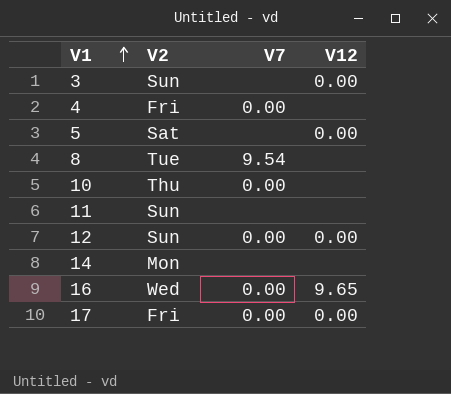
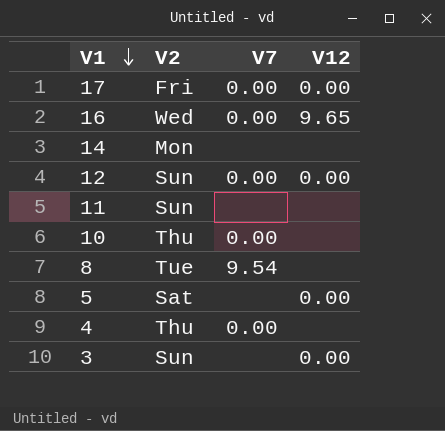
row order: V1 ascending -> V1 descending
4 | V2: Fri -> Thu

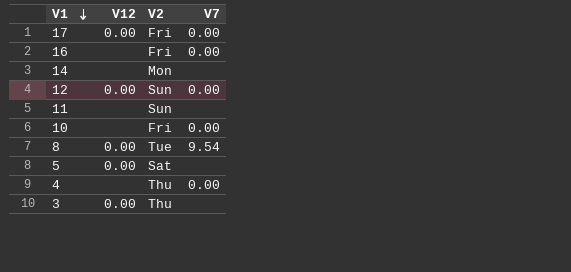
column V12 | position: 4 -> 2
16 | V12: 9.65 -> none
16 | V2: Wed -> Fri
10 | V2: Thu -> Fri
8 | V12: none -> 0.00
3 | V2: Sun -> Thu

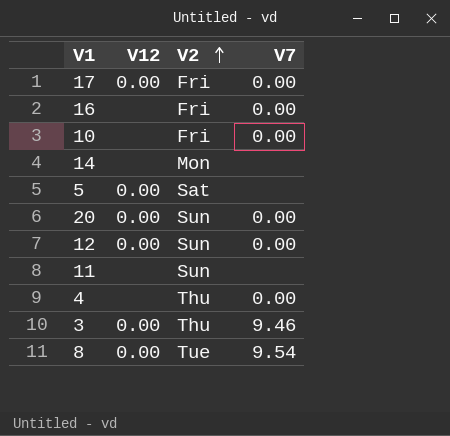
row order: V1 descending -> V2 ascending
row 20: none -> 0.00 | Sun | 0.00
3 | V7: none -> 9.46

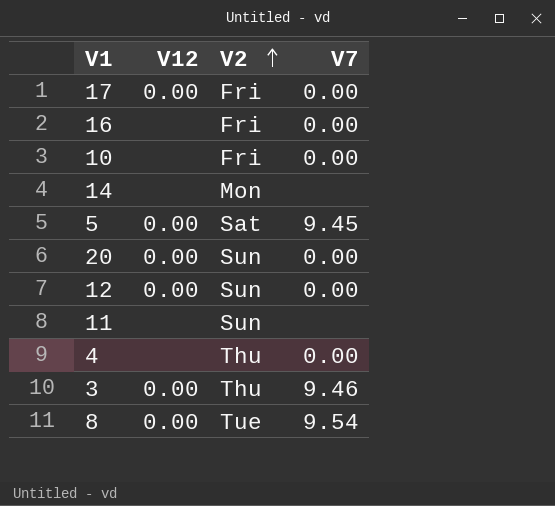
5 | V7: none -> 9.45

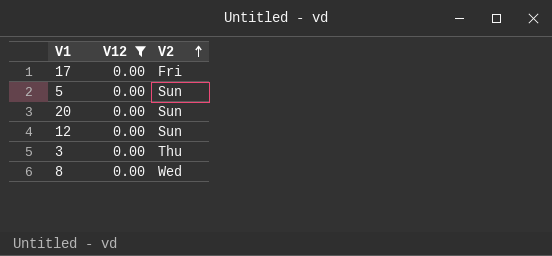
filter: none -> V12 = 0.00
column V7 | position: 4 -> none
5 | V2: Sat -> Sun
8 | V2: Tue -> Wed

